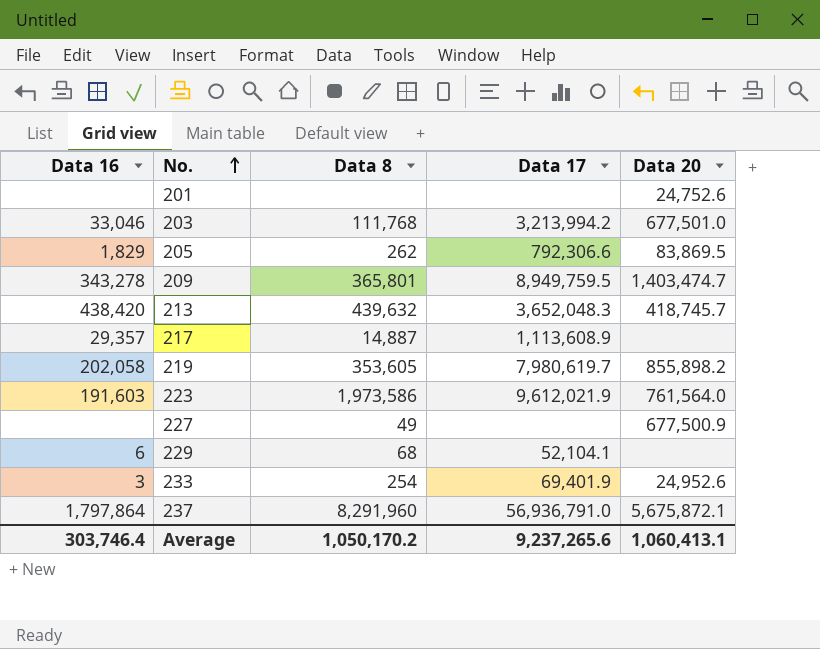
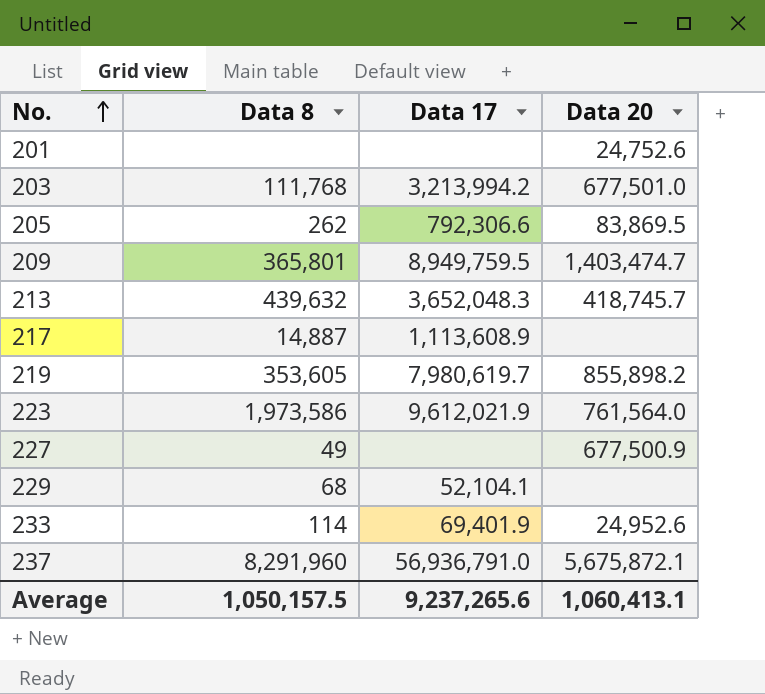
column Data 16 | position: 1 -> none
233 | Data 8: 254 -> 114
Average | Data 8: 1,050,170.2 -> 1,050,157.5

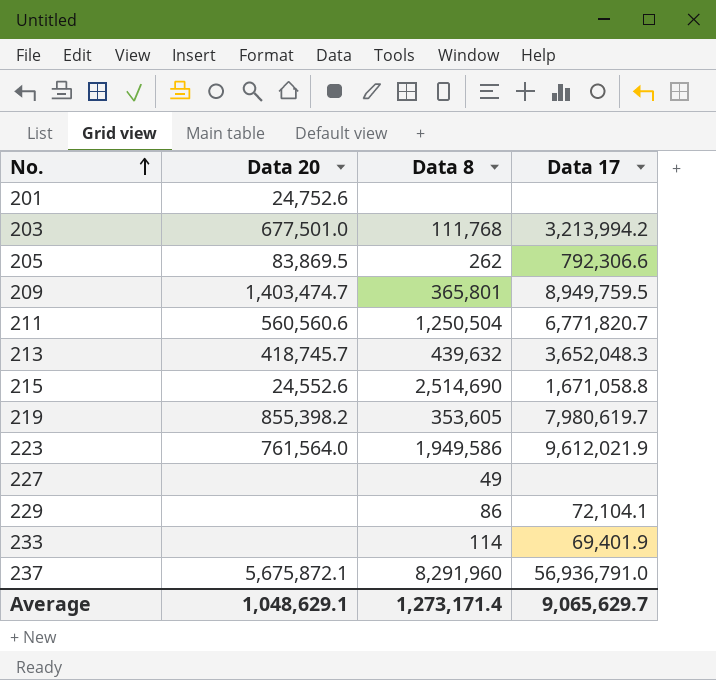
column Data 20 | position: 4 -> 2
row 217: 14,887 | 1,113,608.9 | none -> none
row 211: none -> 560,560.6 | 1,250,504 | 6,771,820.7
row 215: none -> 24,552.6 | 2,514,690 | 1,671,058.8
219 | Data 20: 855,898.2 -> 855,398.2
223 | Data 8: 1,973,586 -> 1,949,586
227 | Data 20: 677,500.9 -> none
229 | Data 8: 68 -> 86
229 | Data 17: 52,104.1 -> 72,104.1
233 | Data 20: 24,952.6 -> none
Average | Data 20: 1,060,413.1 -> 1,048,629.1
Average | Data 8: 1,050,157.5 -> 1,273,171.4
Average | Data 17: 9,237,265.6 -> 9,065,629.7

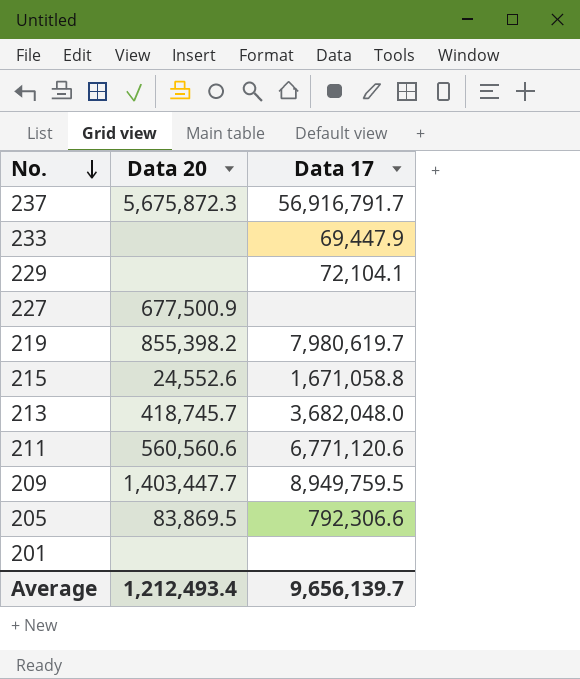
row order: No. ascending -> No. descending
column Data 8 | position: 3 -> none
row 203: 677,501.0 | 111,768 | 3,213,994.2 -> none
row 223: 761,564.0 | 1,949,586 | 9,612,021.9 -> none
237 | Data 20: 5,675,872.1 -> 5,675,872.3
237 | Data 17: 56,936,791.0 -> 56,916,791.7
233 | Data 17: 69,401.9 -> 69,447.9
227 | Data 20: none -> 677,500.9
213 | Data 17: 3,652,048.3 -> 3,682,048.0
211 | Data 17: 6,771,820.7 -> 6,771,120.6
209 | Data 20: 1,403,474.7 -> 1,403,447.7
201 | Data 20: 24,752.6 -> none
Average | Data 20: 1,048,629.1 -> 1,212,493.4
Average | Data 17: 9,065,629.7 -> 9,656,139.7

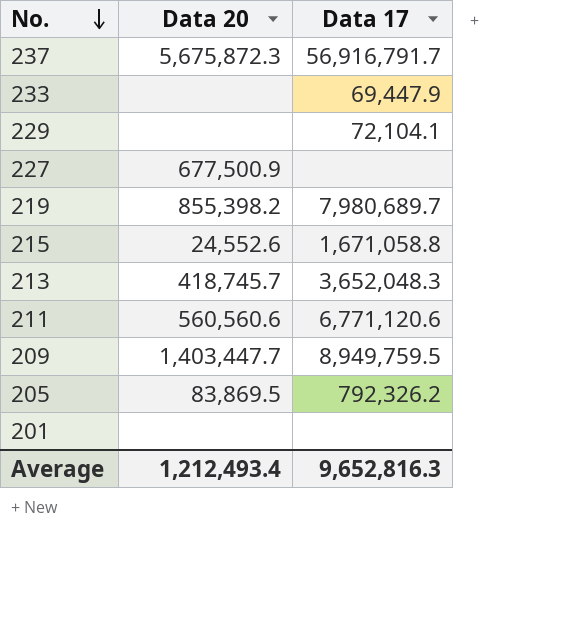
219 | Data 17: 7,980,619.7 -> 7,980,689.7
213 | Data 17: 3,682,048.0 -> 3,652,048.3
205 | Data 17: 792,306.6 -> 792,326.2
Average | Data 17: 9,656,139.7 -> 9,652,816.3

